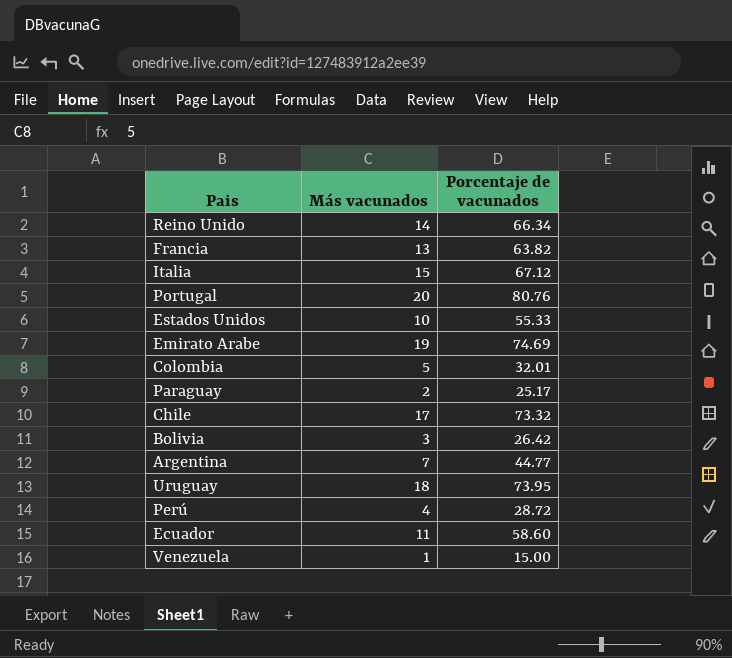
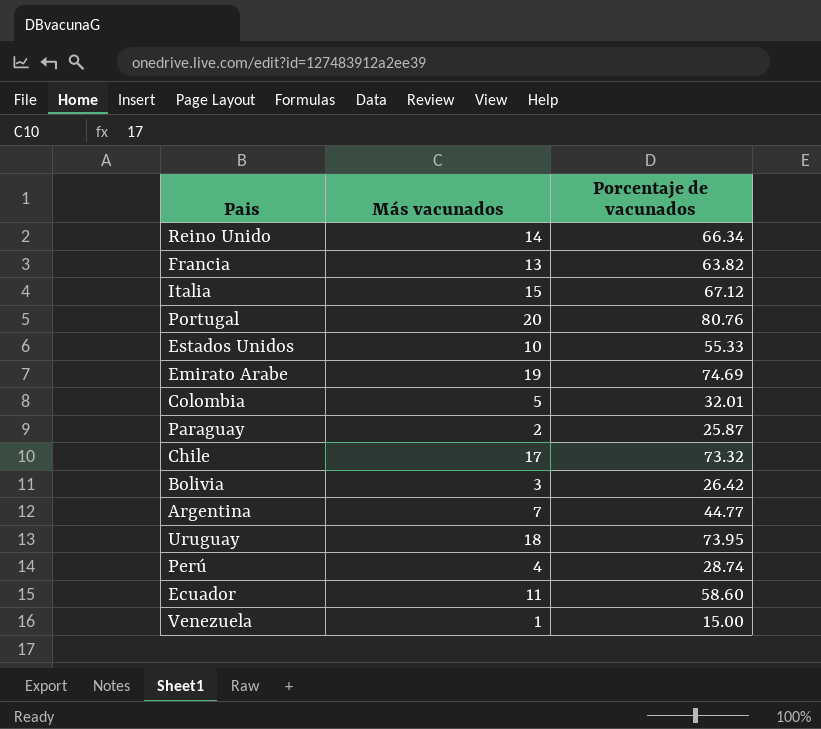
Paraguay | Porcentaje de vacunados: 25.17 -> 25.87
Perú | Porcentaje de vacunados: 28.72 -> 28.74

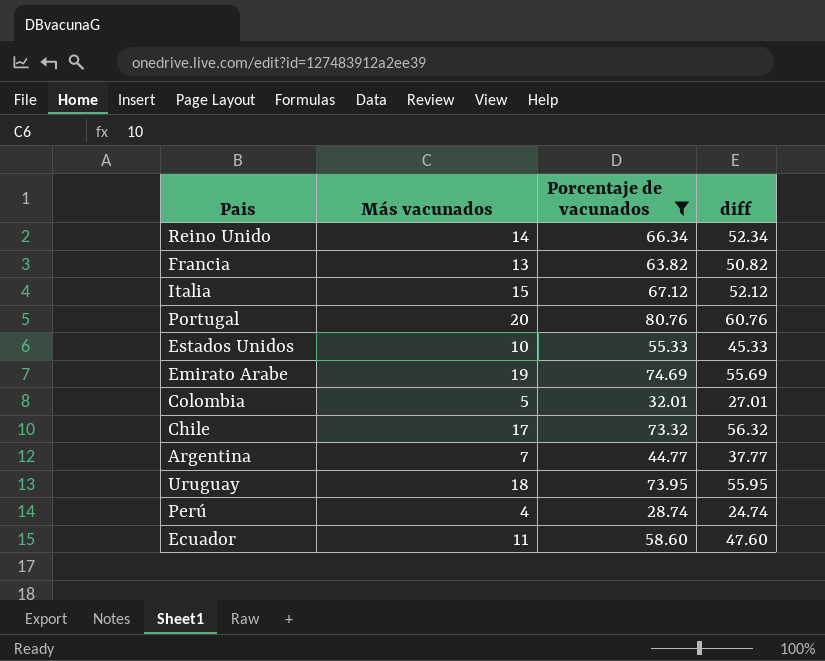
filter: none -> Porcentaje de vacunados >= 28.74
column diff | formula: none -> [Porcentaje de vacunados] - [Más vacunados]

